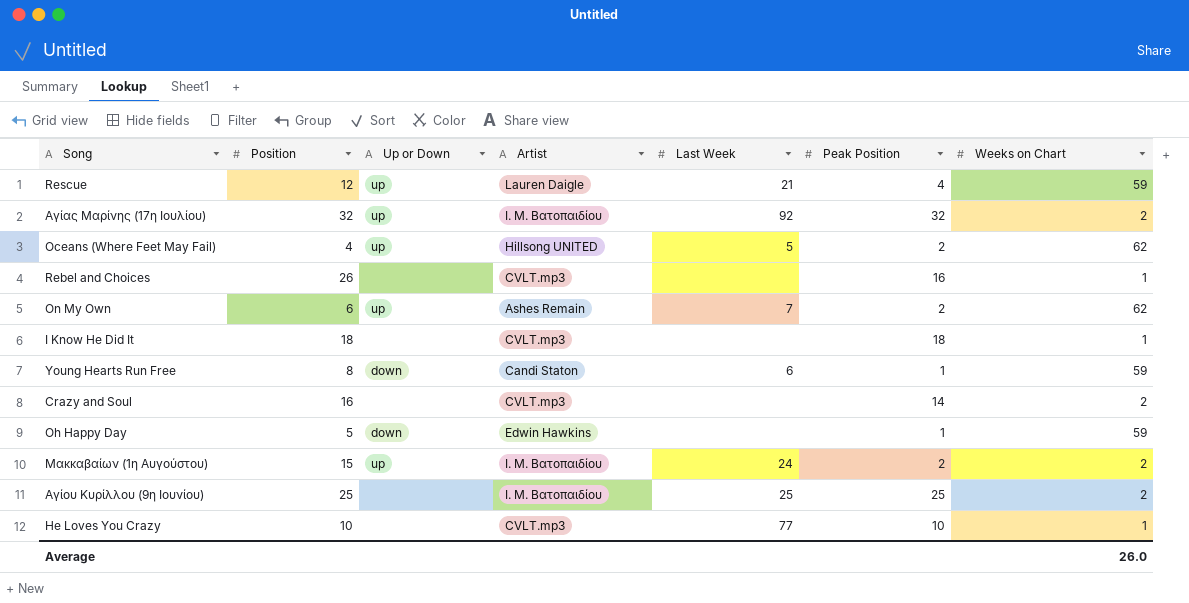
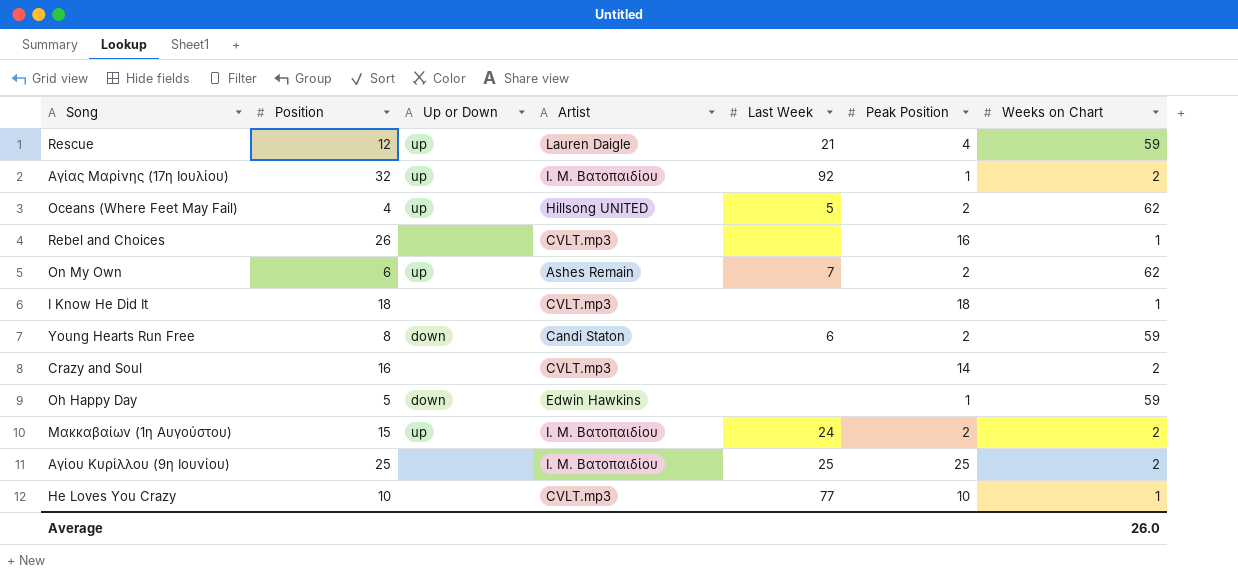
Αγίας Μαρίνης (17η Ιουλίου) | Peak Position: 32 -> 1
Young Hearts Run Free | Peak Position: 1 -> 2

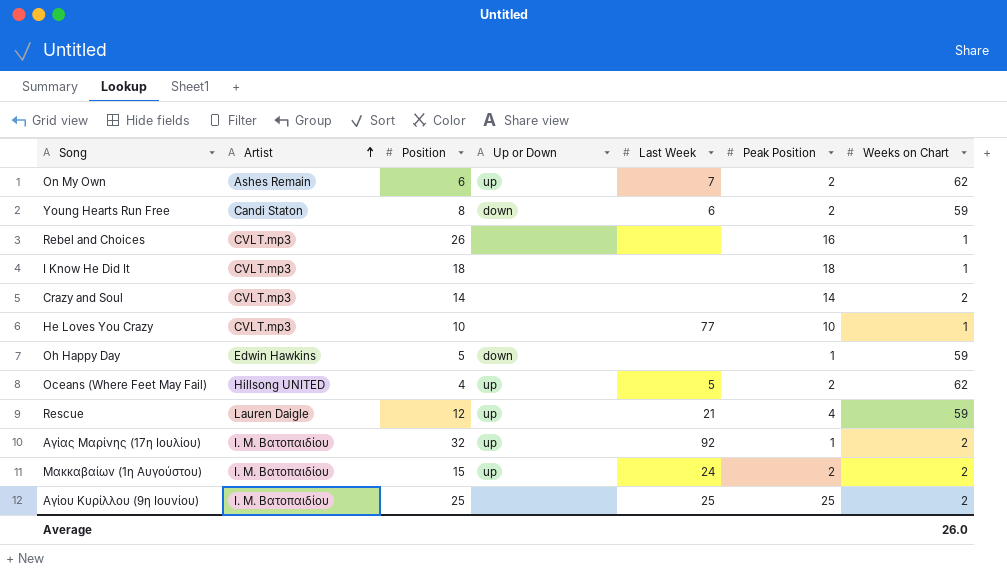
row order: none -> Artist ascending
column Artist | position: 4 -> 2
Crazy and Soul | Position: 16 -> 14

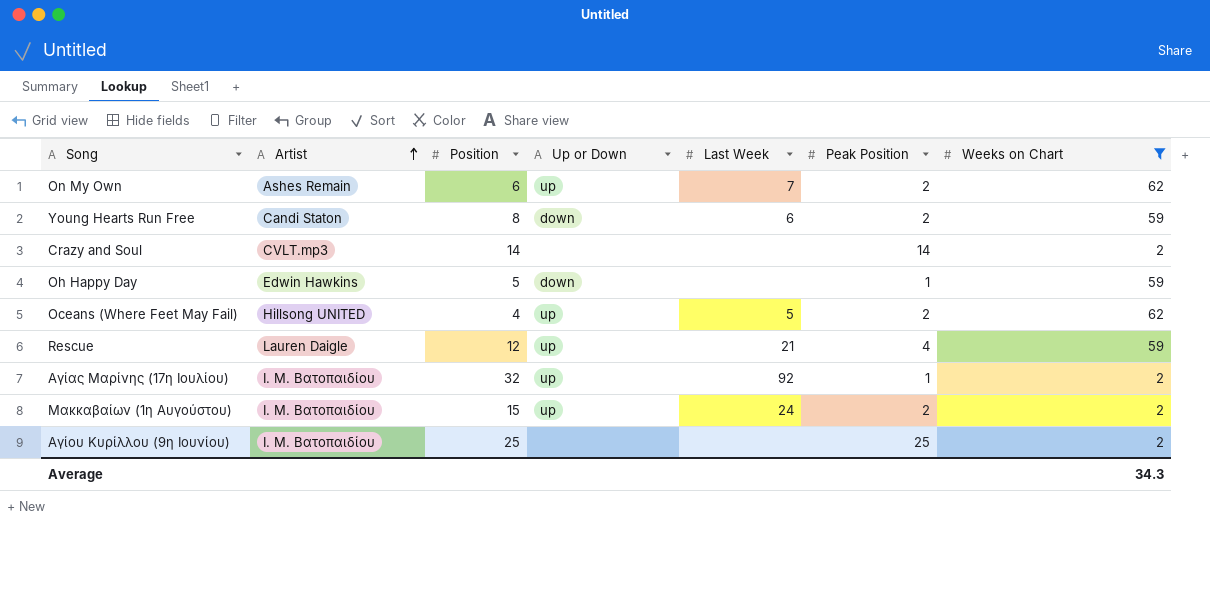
filter: none -> Weeks on Chart != 1
Αγίου Κυρίλλου (9η Ιουνίου) | Last Week: 25 -> none
Average | Weeks on Chart: 26.0 -> 34.3

